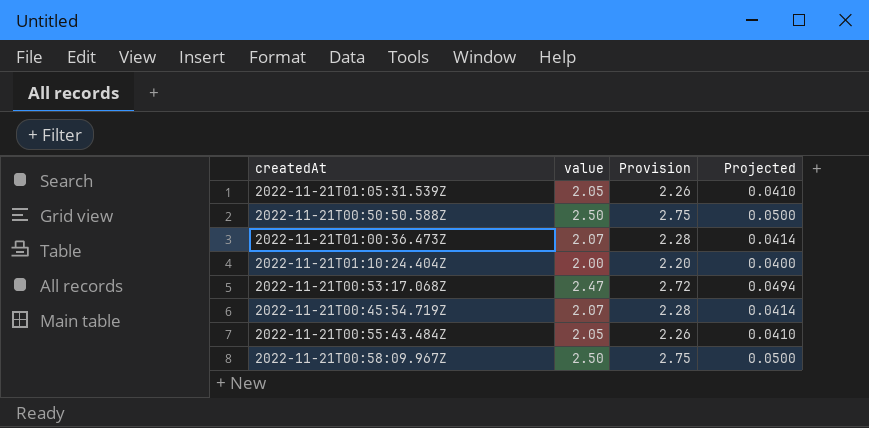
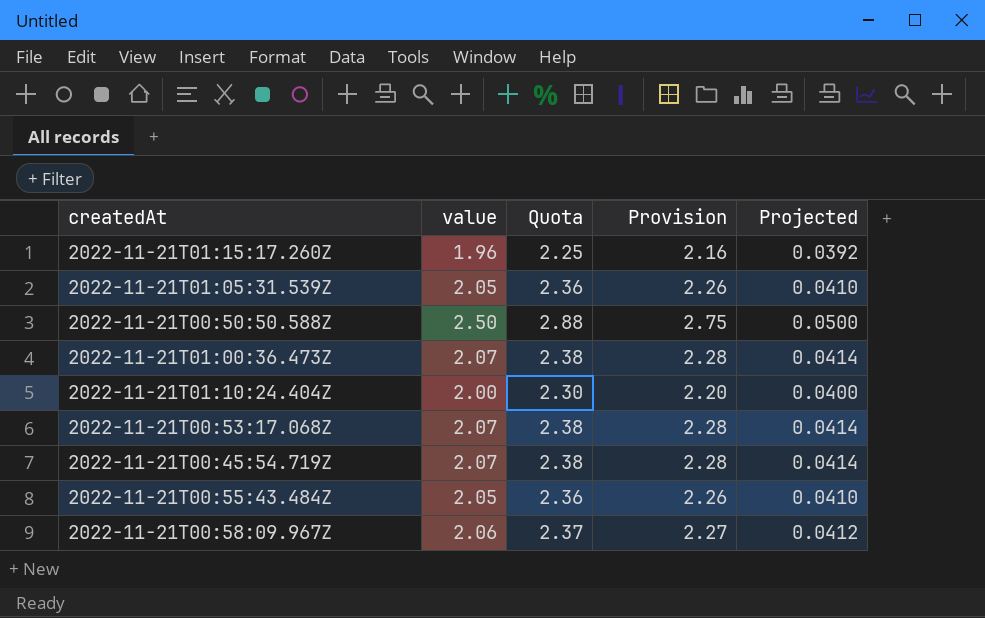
column Quota | formula: none -> [value] * 1.15
row 2022-11-21T01:15:17.260Z: none -> 1.96 | 2.25 | 2.16 | 0.0392
2022-11-21T00:53:17.068Z | value: 2.47 -> 2.07
2022-11-21T00:53:17.068Z | Provision: 2.72 -> 2.28
2022-11-21T00:53:17.068Z | Projected: 0.0494 -> 0.0414
2022-11-21T00:58:09.967Z | value: 2.50 -> 2.06
2022-11-21T00:58:09.967Z | Provision: 2.75 -> 2.27
2022-11-21T00:58:09.967Z | Projected: 0.0500 -> 0.0412

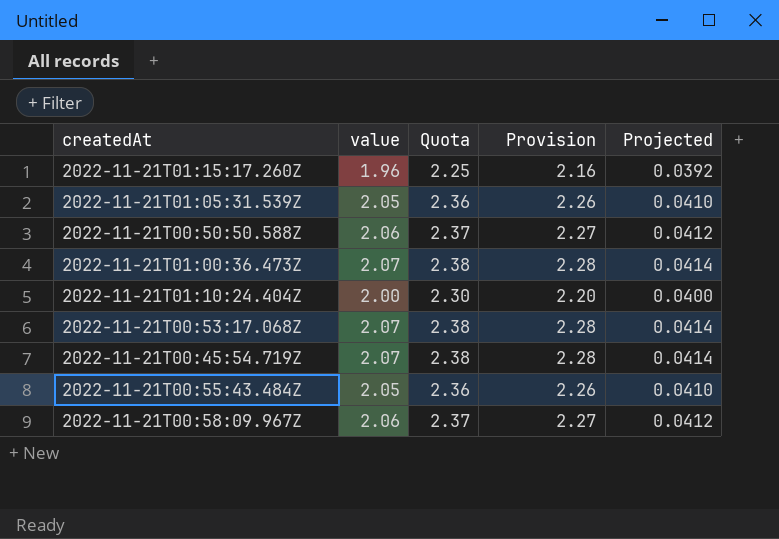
2022-11-21T00:50:50.588Z | value: 2.50 -> 2.06
2022-11-21T00:50:50.588Z | Quota: 2.88 -> 2.37
2022-11-21T00:50:50.588Z | Provision: 2.75 -> 2.27
2022-11-21T00:50:50.588Z | Projected: 0.0500 -> 0.0412

